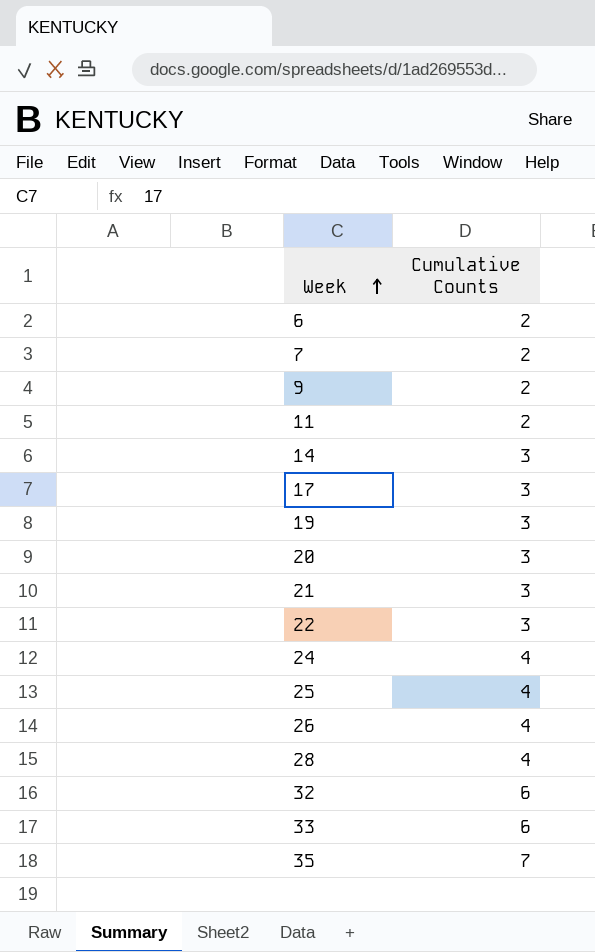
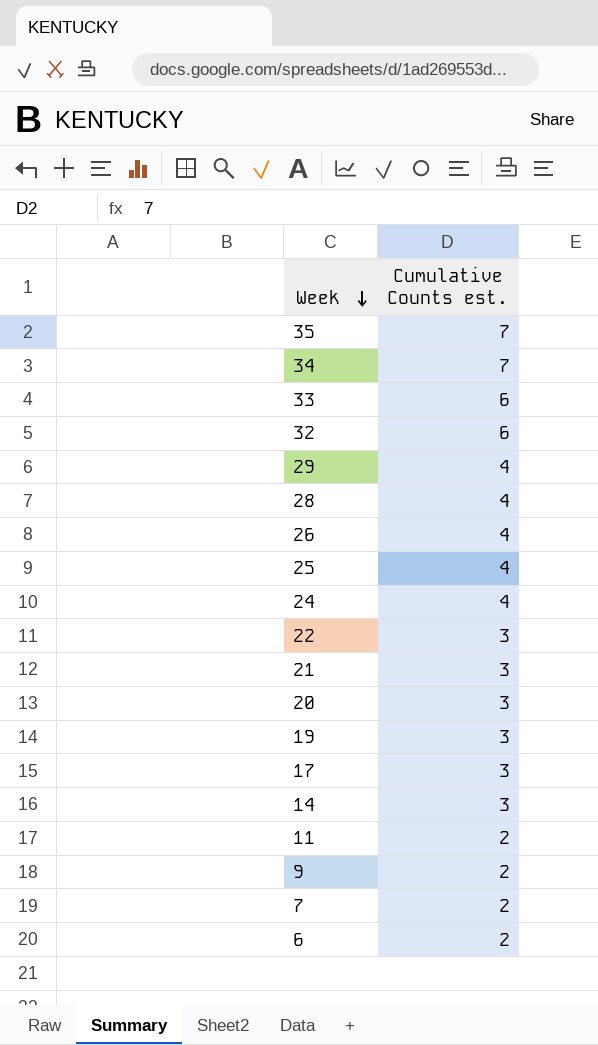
row order: Week ascending -> Week descending
column name: Cumulative Counts -> Cumulative Counts est.
row 34: none -> 7
row 29: none -> 4

